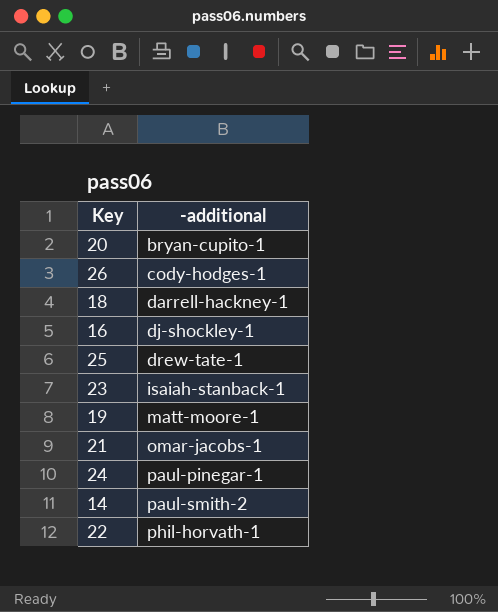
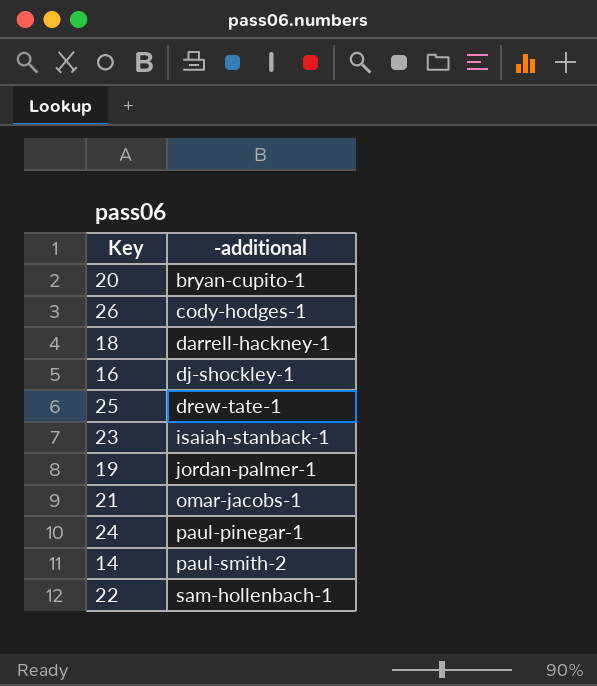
19 | -additional: matt-moore-1 -> jordan-palmer-1
22 | -additional: phil-horvath-1 -> sam-hollenbach-1

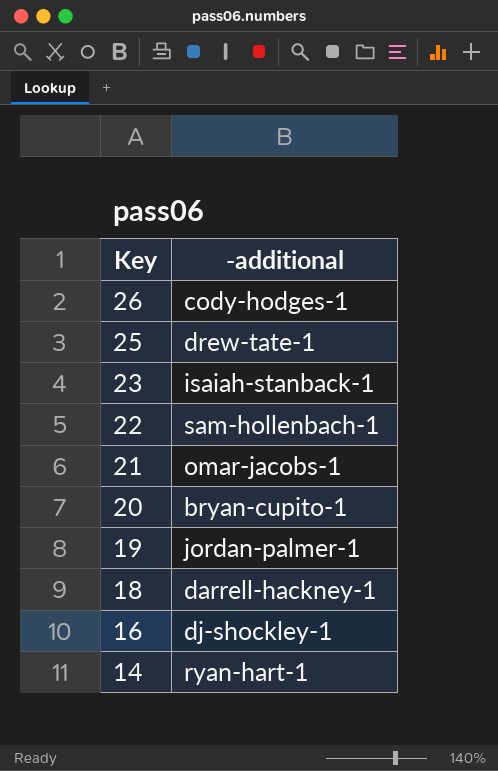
row order: -additional ascending -> Key descending
row 24: paul-pinegar-1 -> none
14 | -additional: paul-smith-2 -> ryan-hart-1

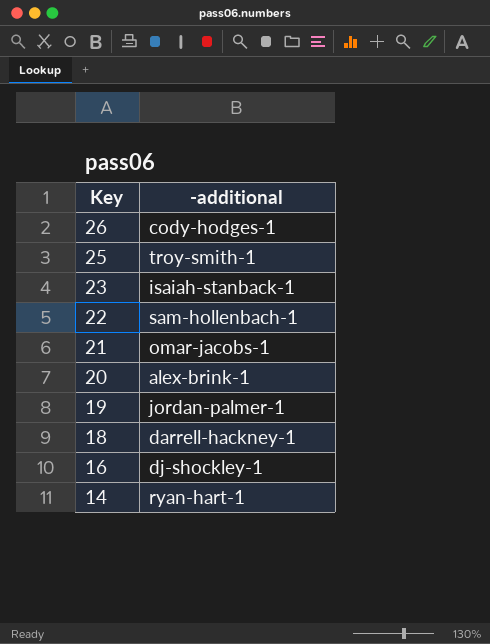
25 | -additional: drew-tate-1 -> troy-smith-1
20 | -additional: bryan-cupito-1 -> alex-brink-1

